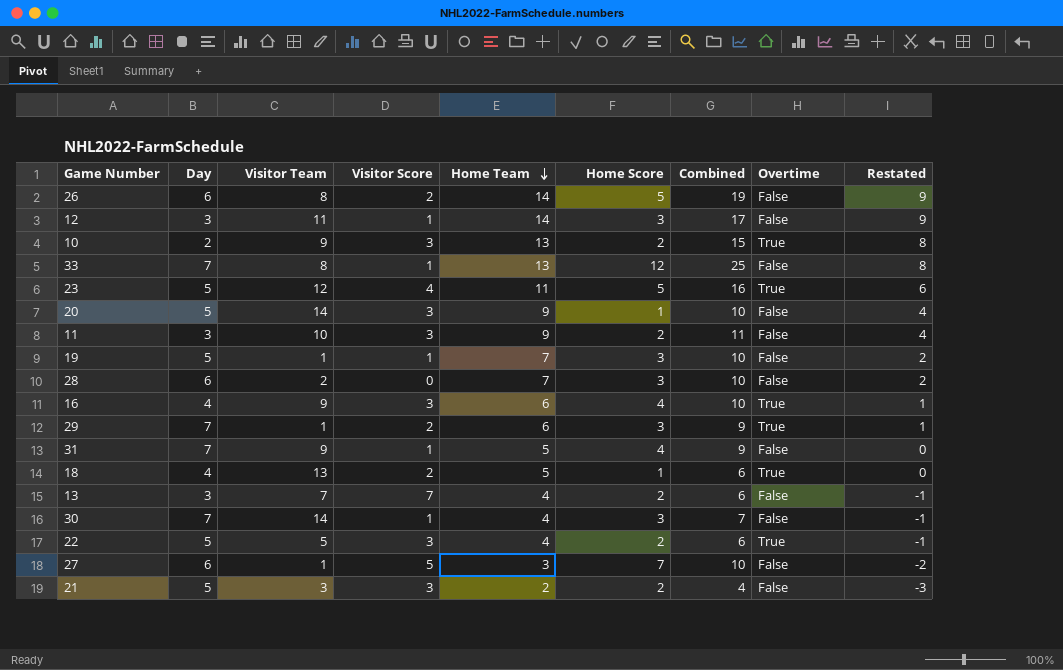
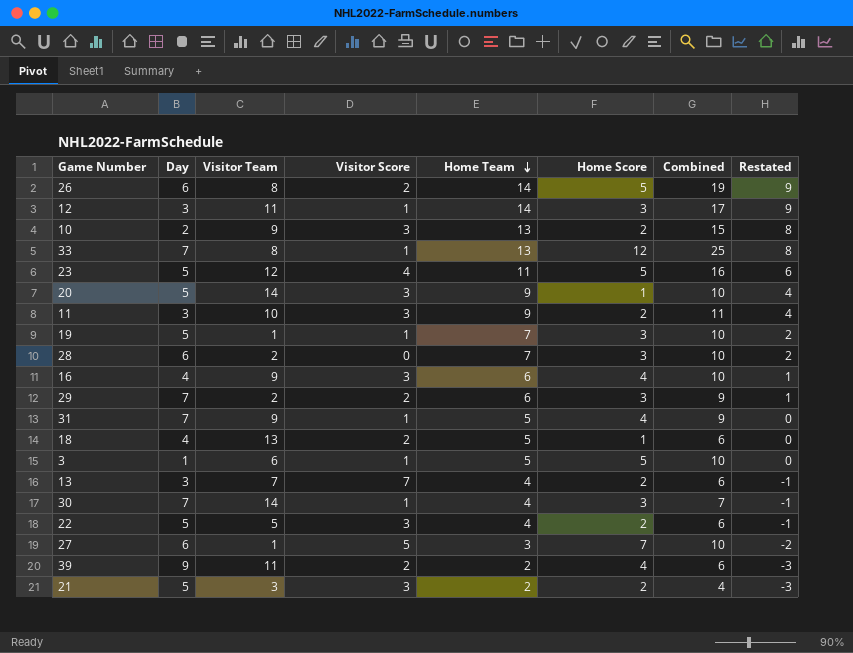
column Overtime | position: 8 -> none
29 | Visitor Team: 1 -> 2
row 3: none -> 1 | 6 | 1 | 5 | 5 | 10 | 0
row 39: none -> 9 | 11 | 2 | 2 | 4 | 6 | -3

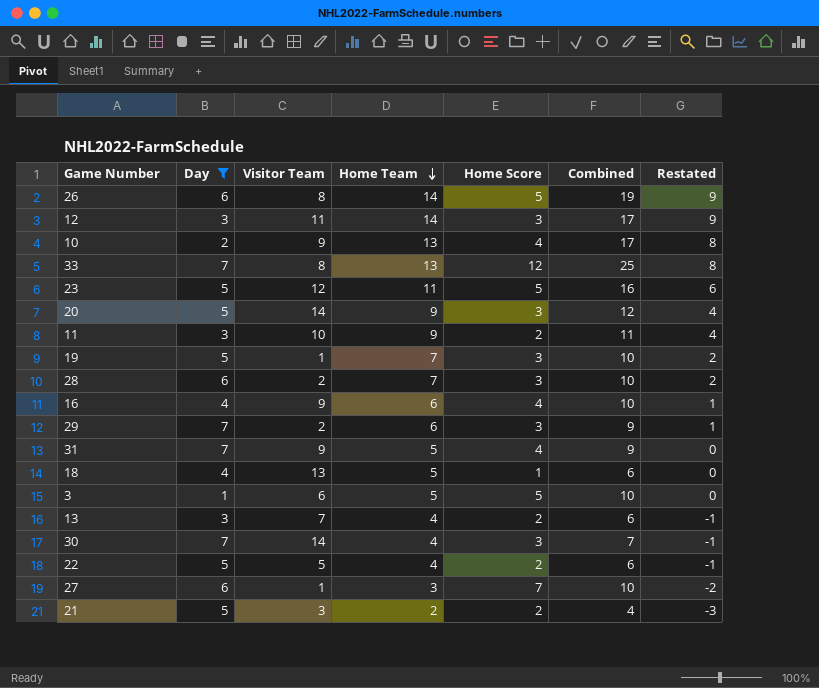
filter: none -> Day != 9
column Visitor Score | position: 4 -> none
10 | Home Score: 2 -> 4
10 | Combined: 15 -> 17
20 | Home Score: 1 -> 3
20 | Combined: 10 -> 12

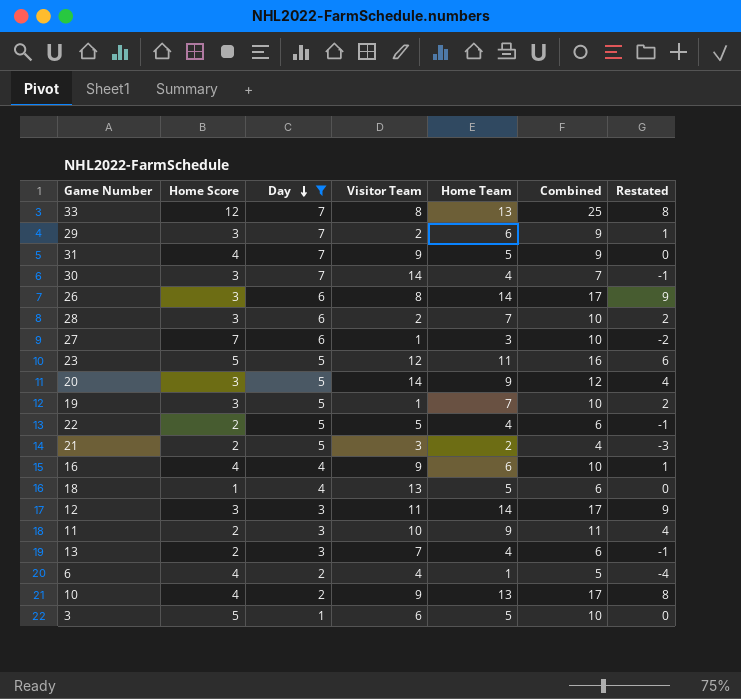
row order: Home Team descending -> Day descending
column Home Score | position: 5 -> 2
26 | Home Score: 5 -> 3
26 | Combined: 19 -> 17
row 6: none -> 4 | 2 | 4 | 1 | 5 | -4

